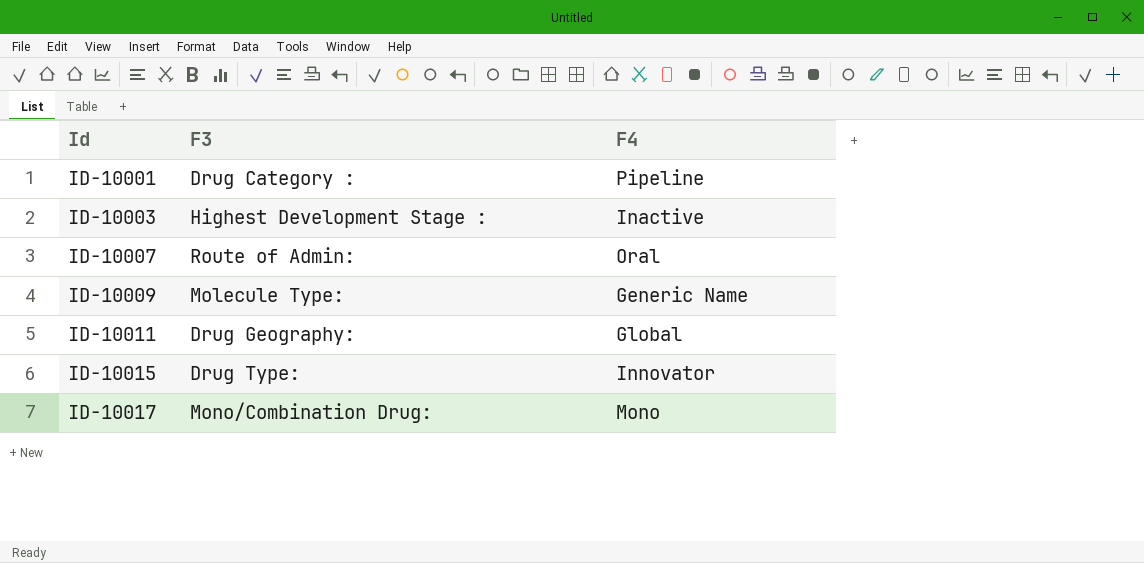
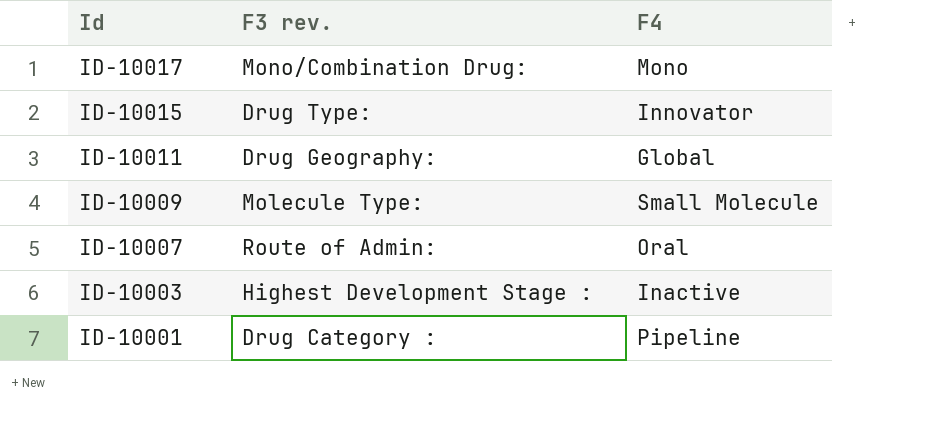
row order: Id ascending -> Id descending
column name: F3 -> F3 rev.
ID-10009 | F4: Generic Name -> Small Molecule

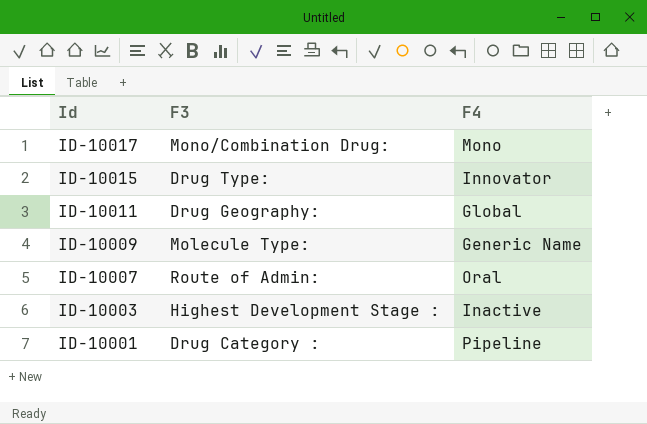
column name: F3 rev. -> F3
ID-10009 | F4: Small Molecule -> Generic Name

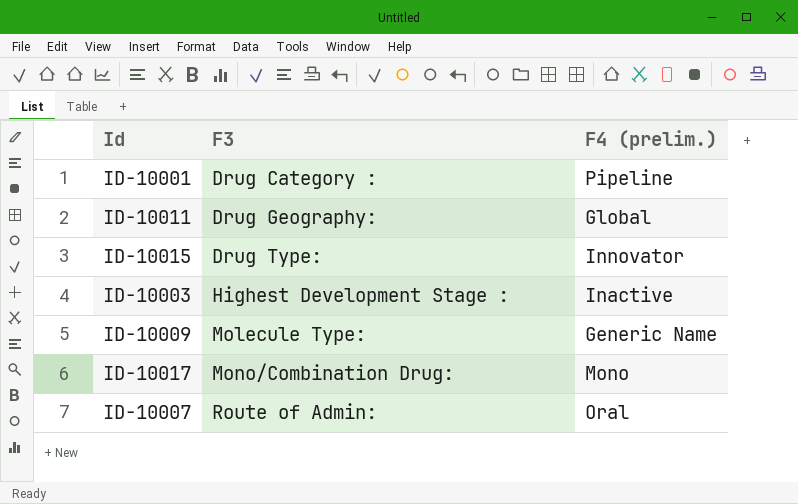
row order: Id descending -> F3 ascending
column name: F4 -> F4 (prelim.)

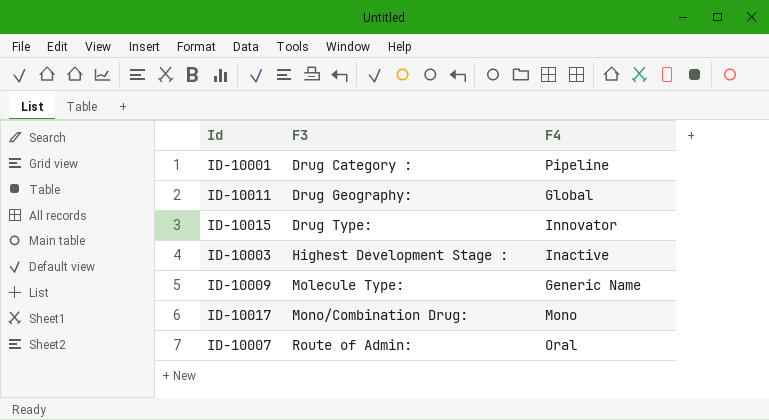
column name: F4 (prelim.) -> F4

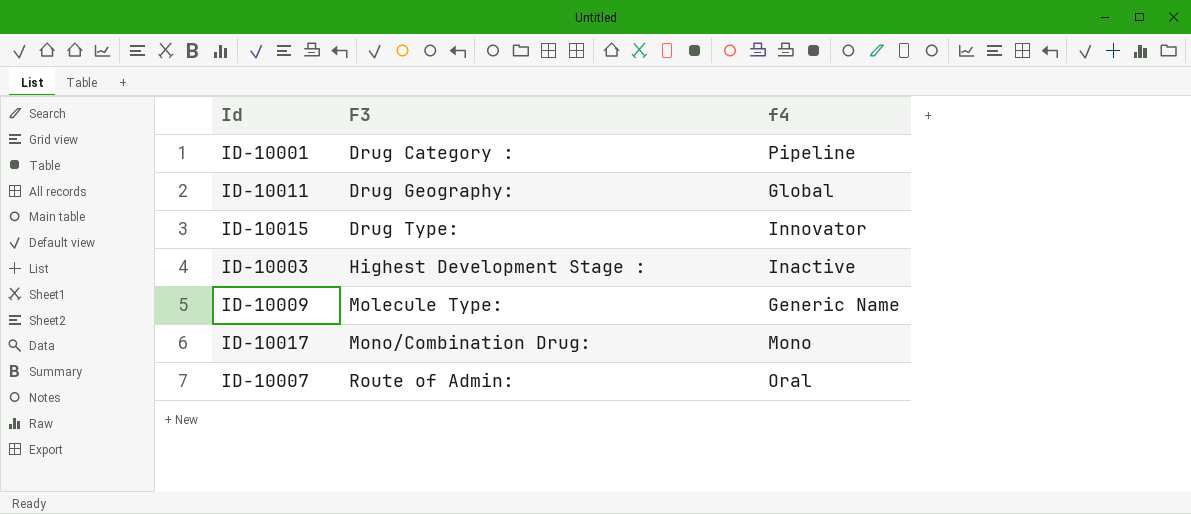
column name: F4 -> f4

